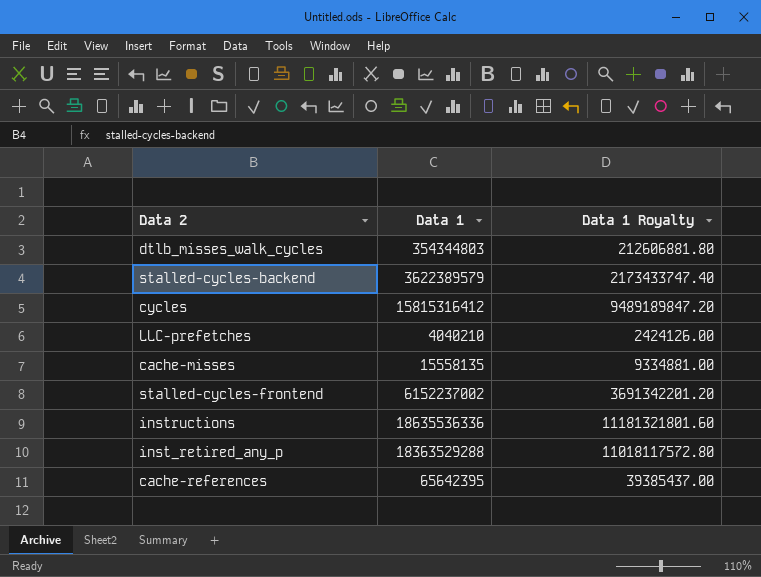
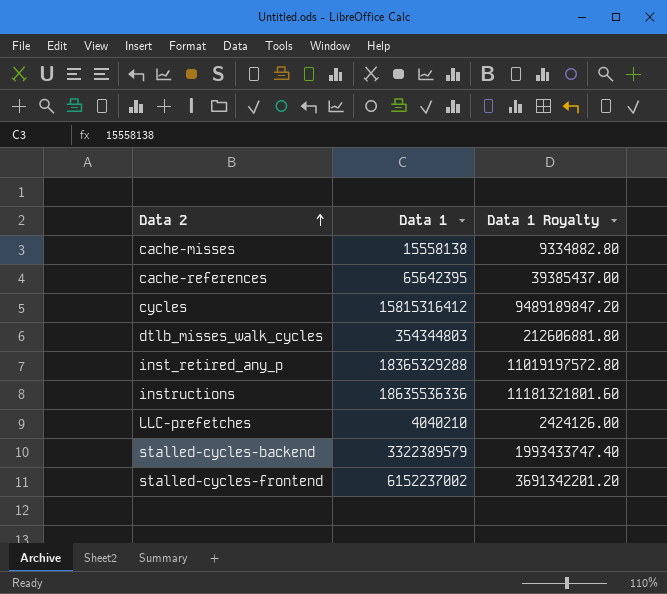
row order: none -> Data 2 ascending
cache-misses | Data 1: 15558135 -> 15558138
cache-misses | Data 1 Royalty: 9334881.00 -> 9334882.80
inst_retired_any_p | Data 1: 18363529288 -> 18365329288
inst_retired_any_p | Data 1 Royalty: 11018117572.80 -> 11019197572.80
stalled-cycles-backend | Data 1: 3622389579 -> 3322389579
stalled-cycles-backend | Data 1 Royalty: 2173433747.40 -> 1993433747.40

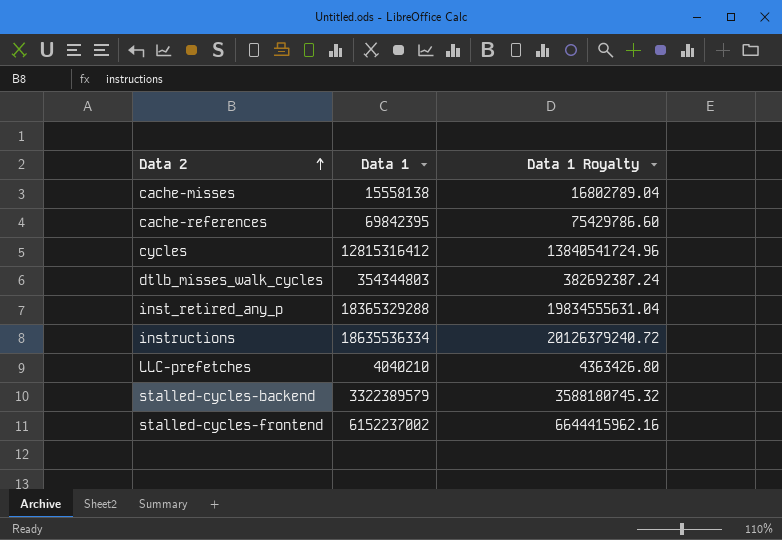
column Data 1 Royalty | formula: [Data 1] * 0.6 -> [Data 1] * 1.08
cache-references | Data 1: 65642395 -> 69842395
cycles | Data 1: 15815316412 -> 12815316412
instructions | Data 1: 18635536336 -> 18635536334

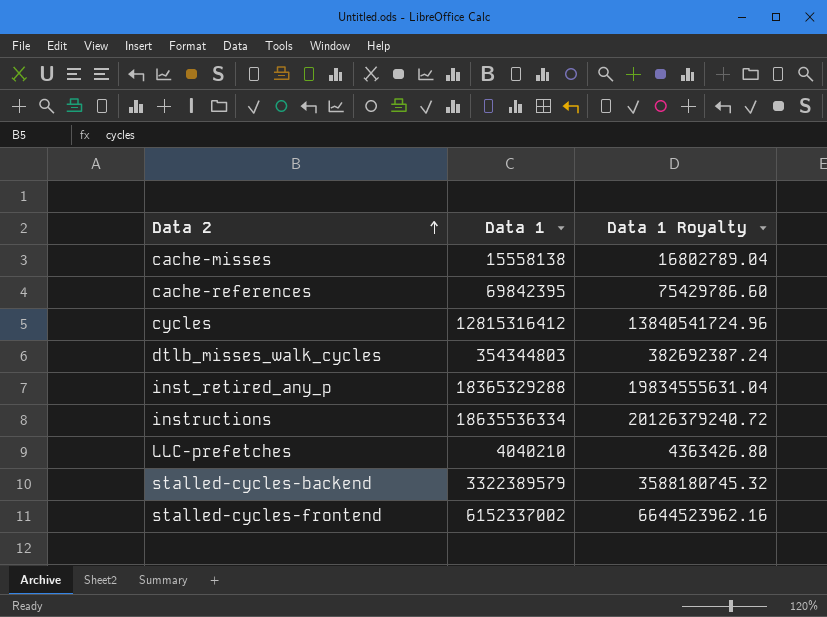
stalled-cycles-frontend | Data 1: 6152237002 -> 6152337002
stalled-cycles-frontend | Data 1 Royalty: 6644415962.16 -> 6644523962.16

